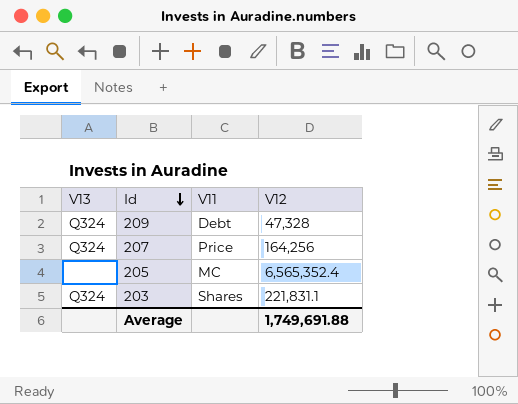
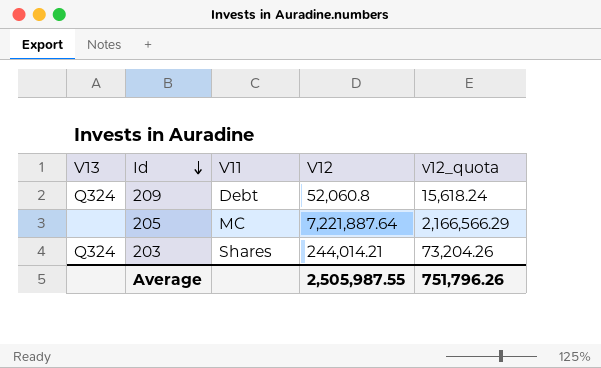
column v12_quota | formula: none -> [V12] * 0.3
row 207: Q324 | Price | 164,256 -> none
209 | V12: 47,328 -> 52,060.8
205 | V12: 6,565,352.4 -> 7,221,887.64
203 | V12: 221,831.1 -> 244,014.21
Average | V12: 1,749,691.88 -> 2,505,987.55

